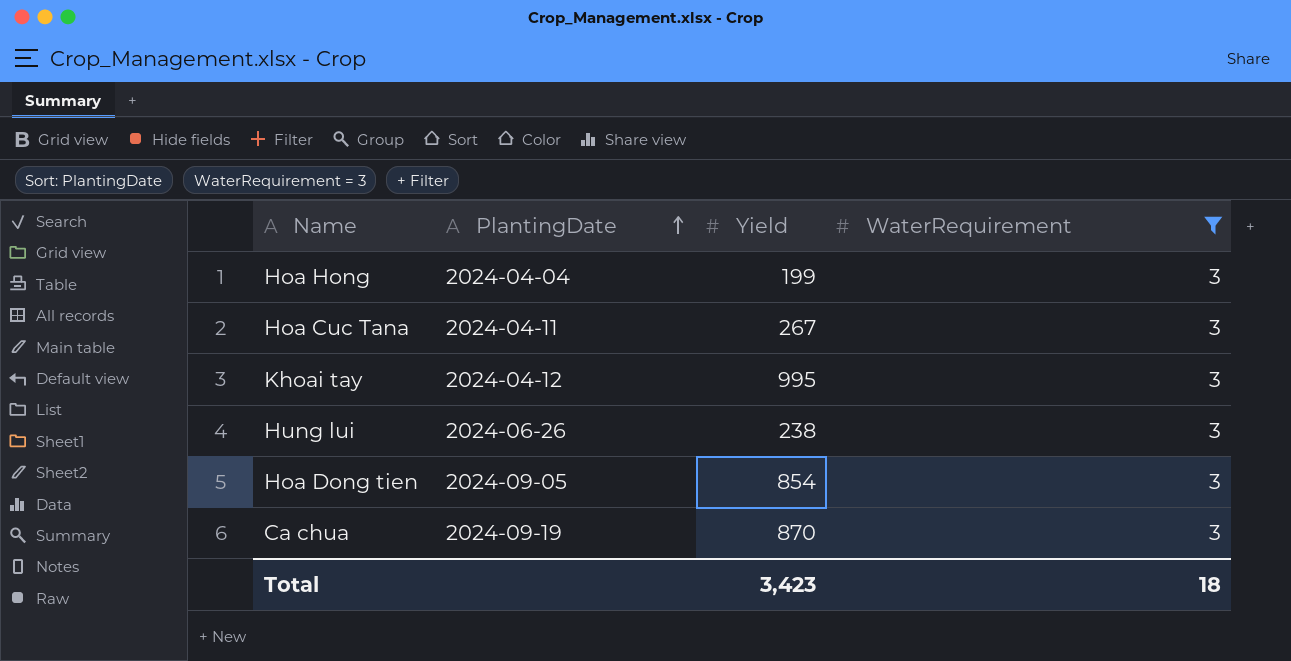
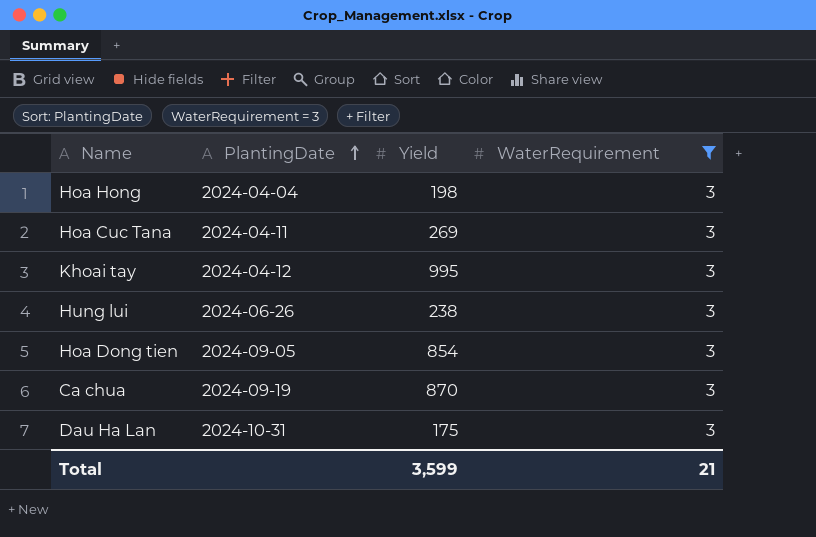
Hoa Hong | Yield: 199 -> 198
Hoa Cuc Tana | Yield: 267 -> 269
row Dau Ha Lan: none -> 2024-10-31 | 175 | 3
Total | Yield: 3,423 -> 3,599
Total | WaterRequirement: 18 -> 21

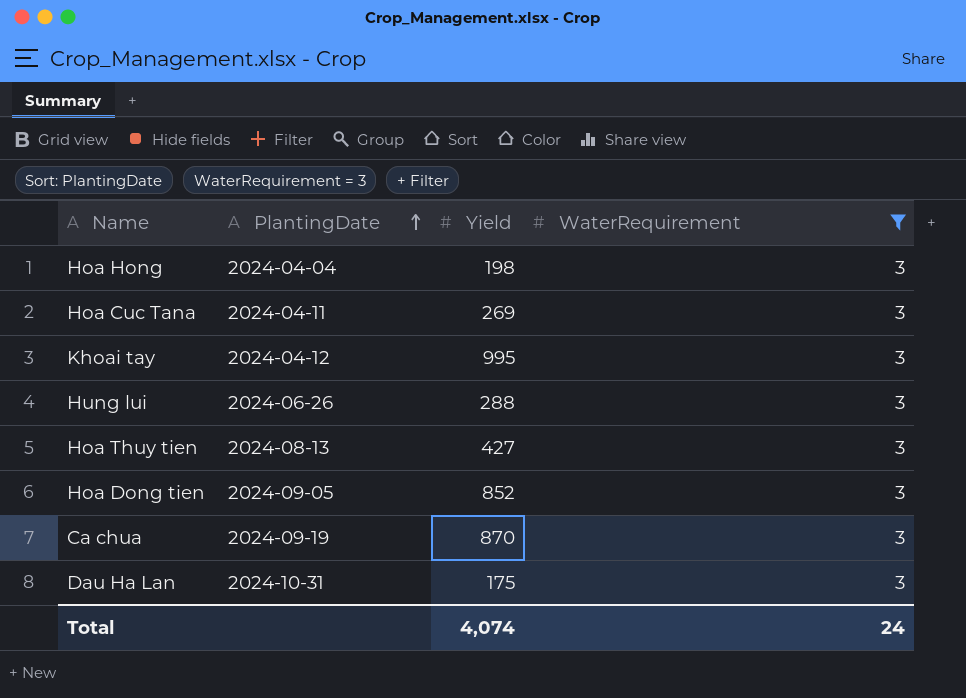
Hung lui | Yield: 238 -> 288
row Hoa Thuy tien: none -> 2024-08-13 | 427 | 3
Hoa Dong tien | Yield: 854 -> 852
Total | Yield: 3,599 -> 4,074
Total | WaterRequirement: 21 -> 24

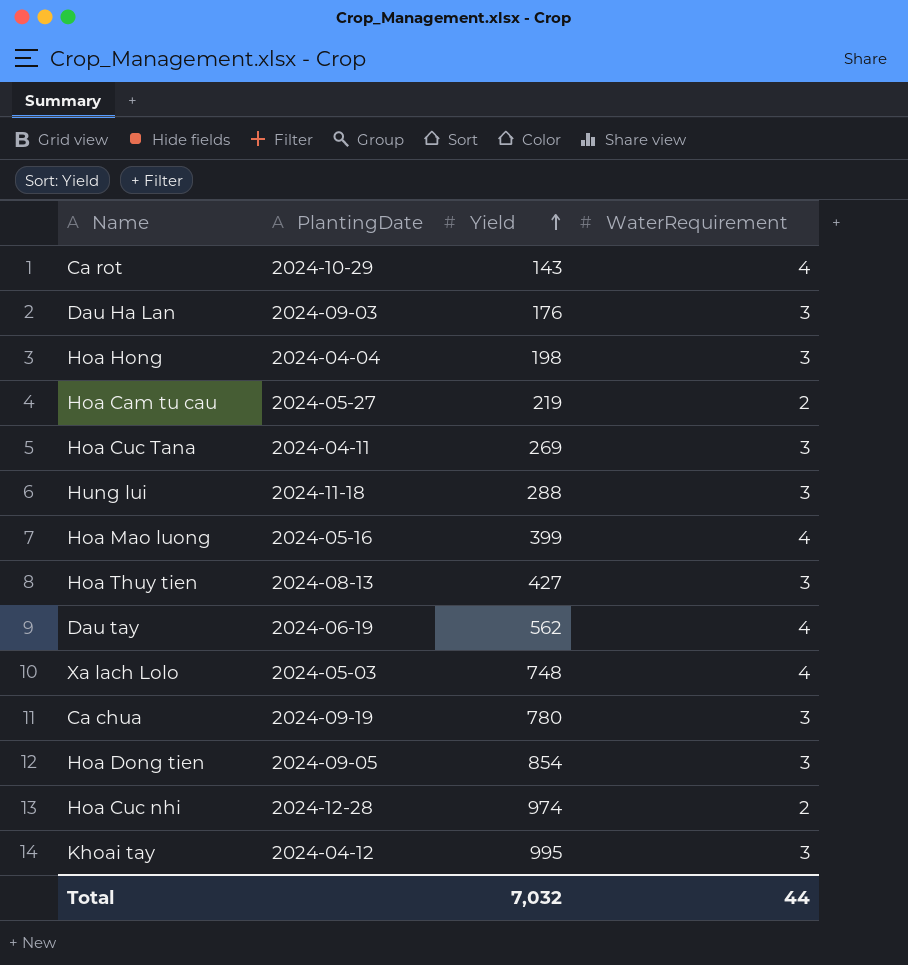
filter: WaterRequirement = 3 -> none
row order: PlantingDate ascending -> Yield ascending
Dau Ha Lan | PlantingDate: 2024-10-31 -> 2024-09-03
Dau Ha Lan | Yield: 175 -> 176
Hung lui | PlantingDate: 2024-06-26 -> 2024-11-18
Ca chua | Yield: 870 -> 780
Hoa Dong tien | Yield: 852 -> 854
Total | Yield: 4,074 -> 7,032
Total | WaterRequirement: 24 -> 44

